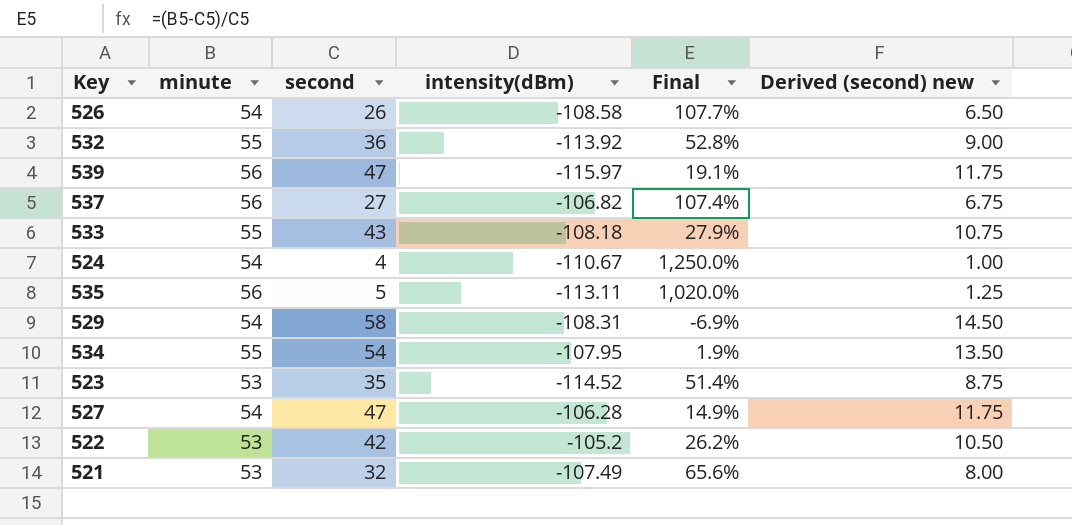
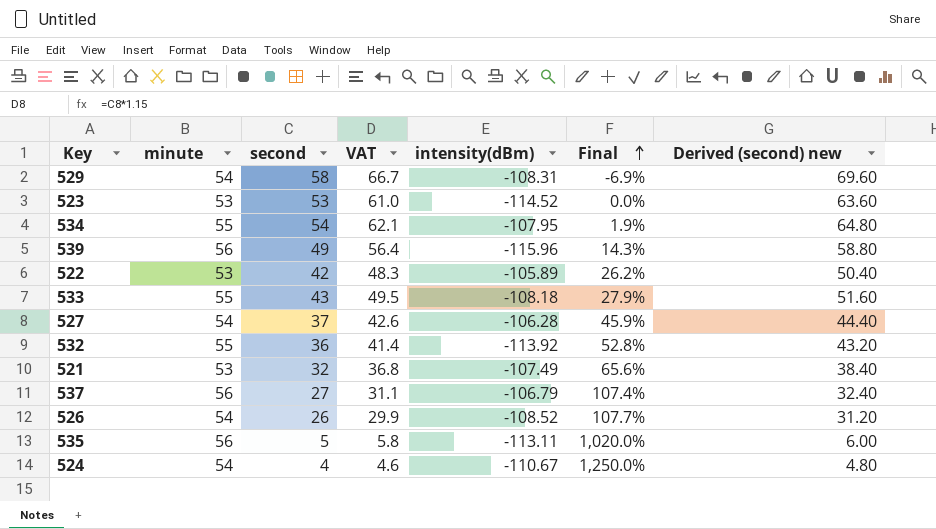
row order: none -> Final ascending
column VAT | formula: none -> [second] * 1.15
column Derived (second) new | formula: [second] * 0.25 -> [second] * 1.2
523 | second: 35 -> 53
523 | Final: 51.4% -> 0.0%
539 | second: 47 -> 49
539 | intensity(dBm): -115.97 -> -115.96
539 | Final: 19.1% -> 14.3%
522 | intensity(dBm): -105.2 -> -105.89
527 | second: 47 -> 37
527 | Final: 14.9% -> 45.9%
537 | intensity(dBm): -106.82 -> -106.79
526 | intensity(dBm): -108.58 -> -108.52

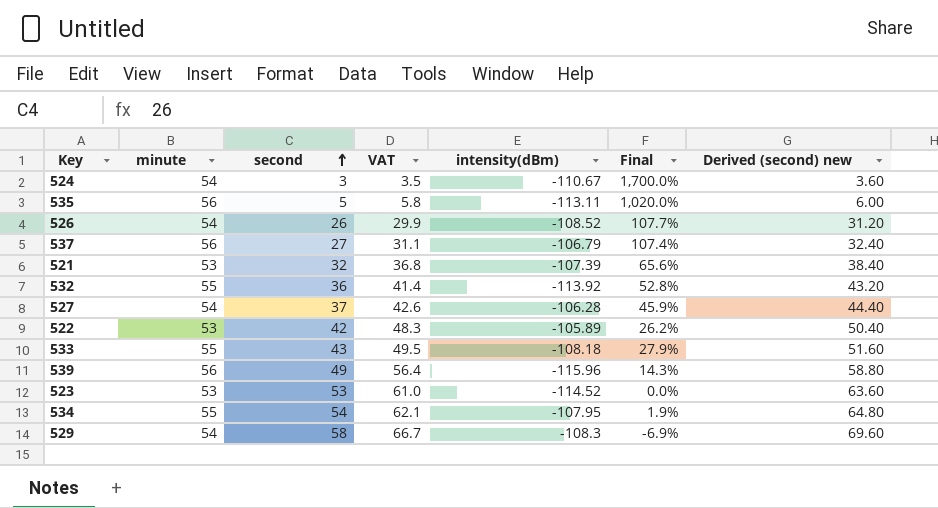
row order: Final ascending -> second ascending
524 | second: 4 -> 3
524 | VAT: 4.6 -> 3.5
524 | Final: 1,250.0% -> 1,700.0%
524 | Derived (second) new: 4.80 -> 3.60
521 | intensity(dBm): -107.49 -> -107.39
529 | intensity(dBm): -108.31 -> -108.3

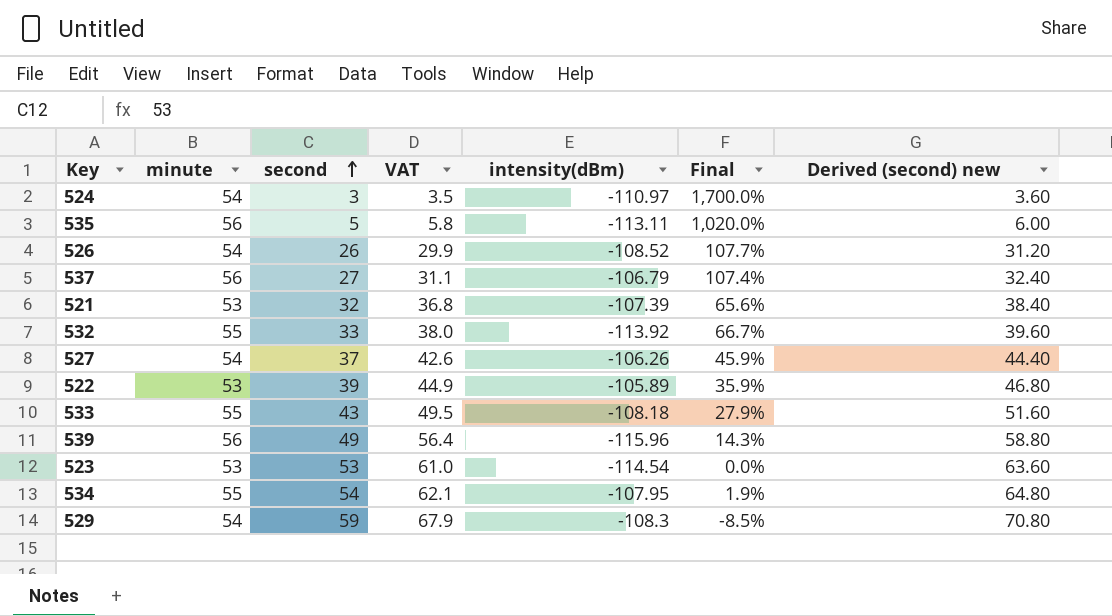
524 | intensity(dBm): -110.67 -> -110.97
532 | second: 36 -> 33
532 | VAT: 41.4 -> 38.0
532 | Final: 52.8% -> 66.7%
532 | Derived (second) new: 43.20 -> 39.60
527 | intensity(dBm): -106.28 -> -106.26
522 | second: 42 -> 39
522 | VAT: 48.3 -> 44.9
522 | Final: 26.2% -> 35.9%
522 | Derived (second) new: 50.40 -> 46.80
523 | intensity(dBm): -114.52 -> -114.54
529 | second: 58 -> 59
529 | VAT: 66.7 -> 67.9
529 | Final: -6.9% -> -8.5%
529 | Derived (second) new: 69.60 -> 70.80

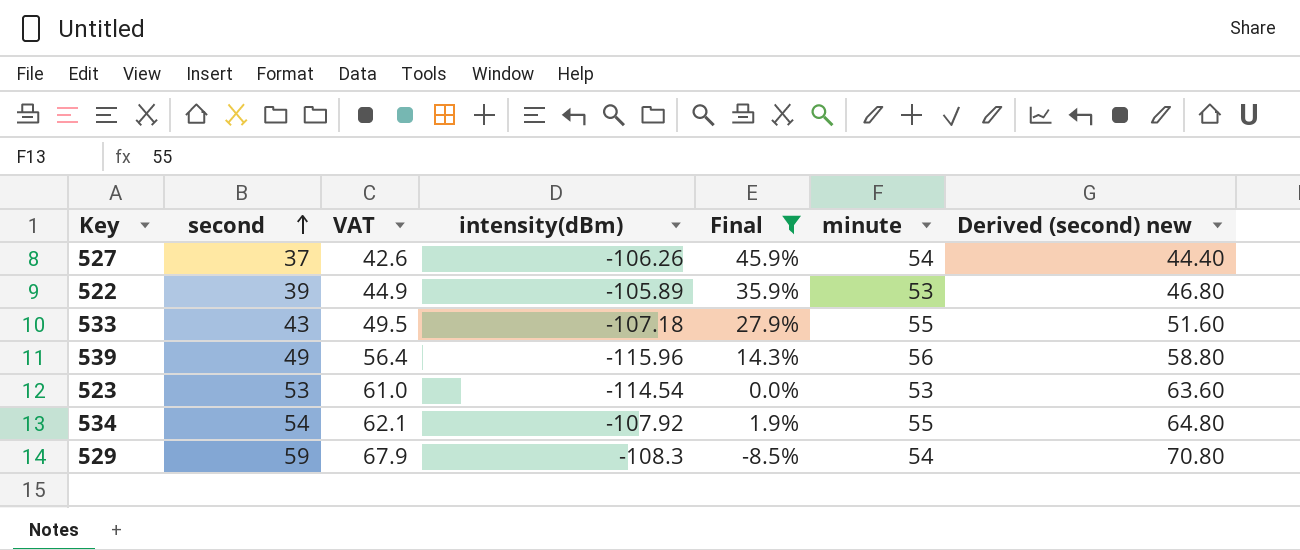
filter: none -> Final <= 45.9%
column minute | position: 2 -> 6
533 | intensity(dBm): -108.18 -> -107.18
534 | intensity(dBm): -107.95 -> -107.92

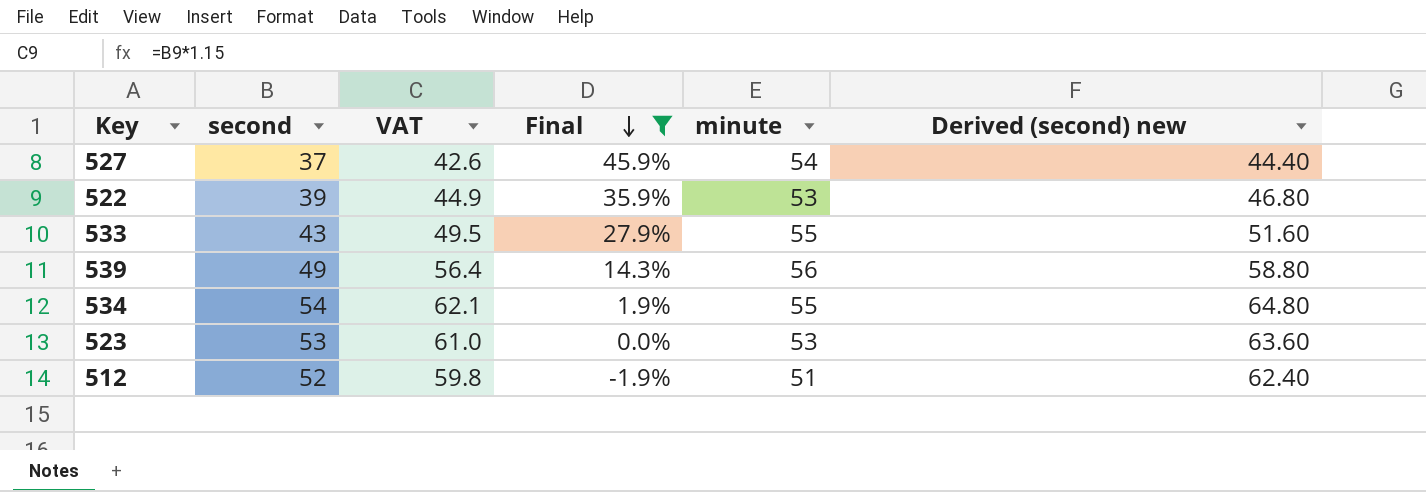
row order: second ascending -> Final descending
column intensity(dBm) | position: 4 -> none
row 529: 59 | 67.9 | -108.3 | -8.5% | 54 | 70.80 -> none
row 512: none -> 52 | 59.8 | -1.9% | 51 | 62.40

